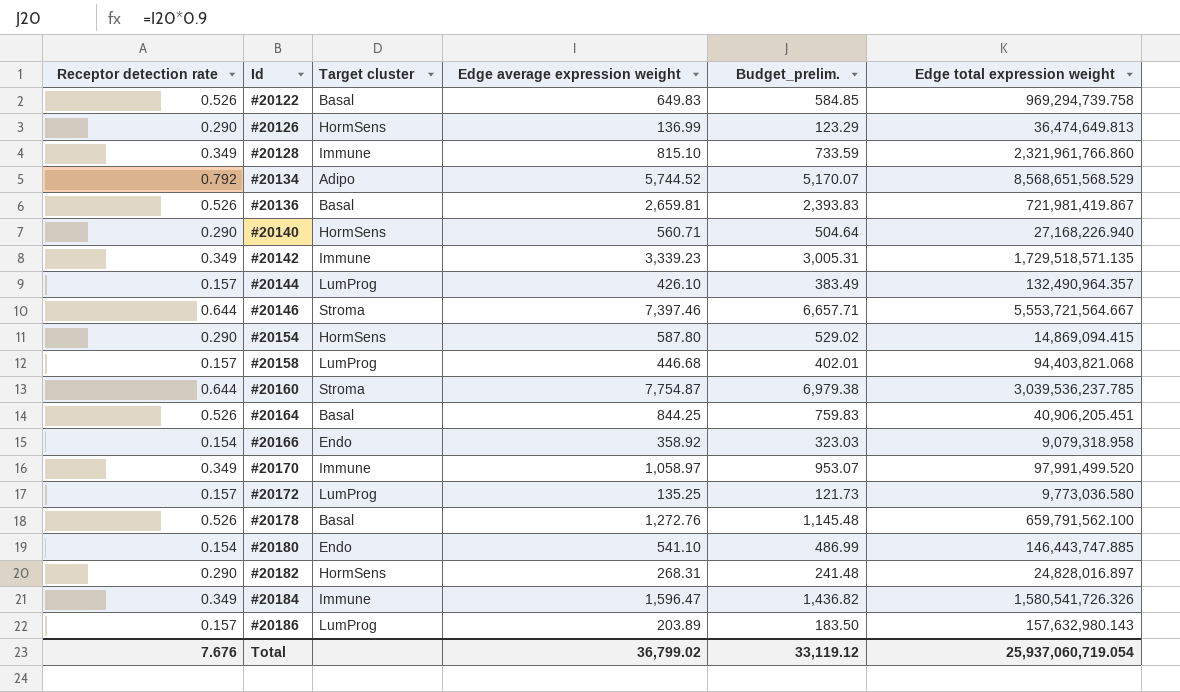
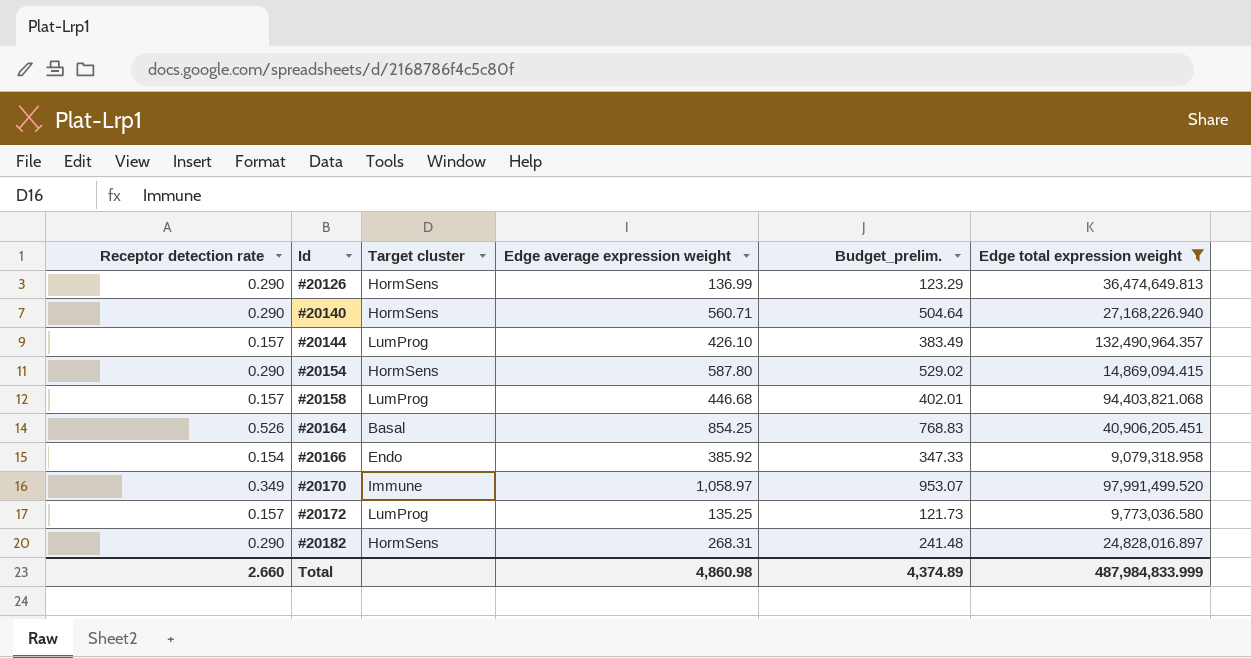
filter: none -> Edge total expression weight <= 132,490,964.357
#20164 | Edge average expression weight: 844.25 -> 854.25
#20164 | Budget_prelim.: 759.83 -> 768.83
#20166 | Edge average expression weight: 358.92 -> 385.92
#20166 | Budget_prelim.: 323.03 -> 347.33
Total | Receptor detection rate: 7.676 -> 2.660
Total | Edge average expression weight: 36,799.02 -> 4,860.98
Total | Budget_prelim.: 33,119.12 -> 4,374.89
Total | Edge total expression weight: 25,937,060,719.054 -> 487,984,833.999

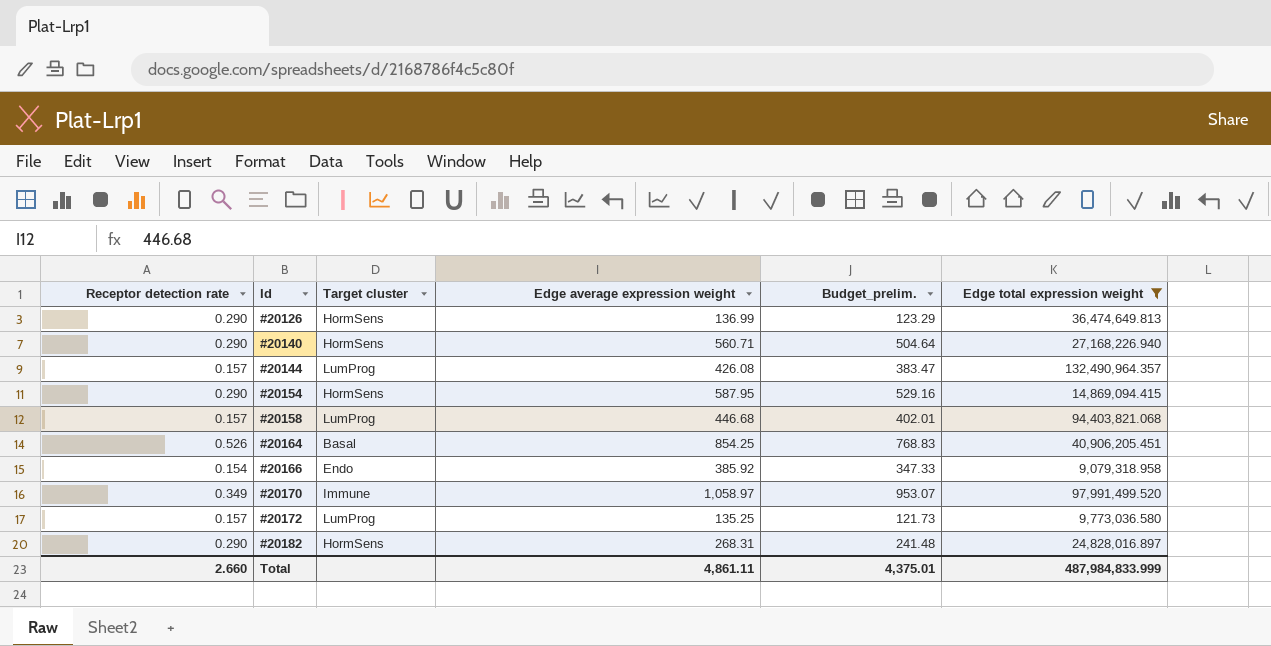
#20144 | Edge average expression weight: 426.10 -> 426.08
#20144 | Budget_prelim.: 383.49 -> 383.47
#20154 | Edge average expression weight: 587.80 -> 587.95
#20154 | Budget_prelim.: 529.02 -> 529.16
Total | Edge average expression weight: 4,860.98 -> 4,861.11
Total | Budget_prelim.: 4,374.89 -> 4,375.01

